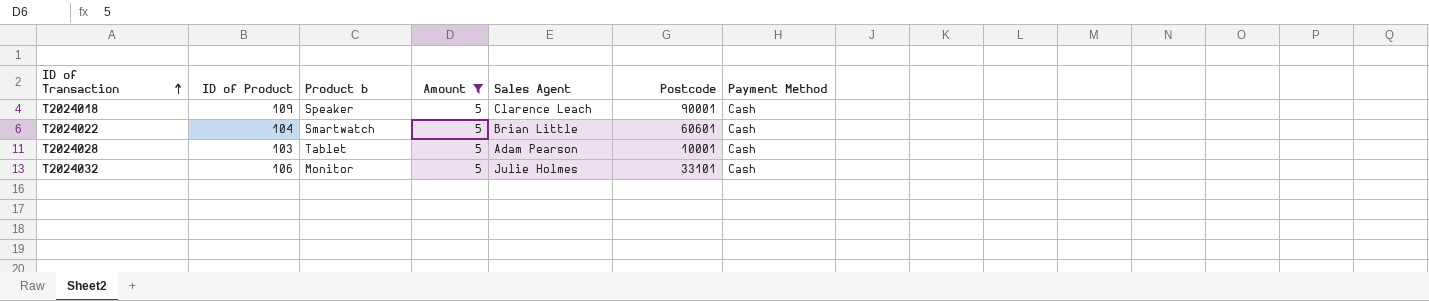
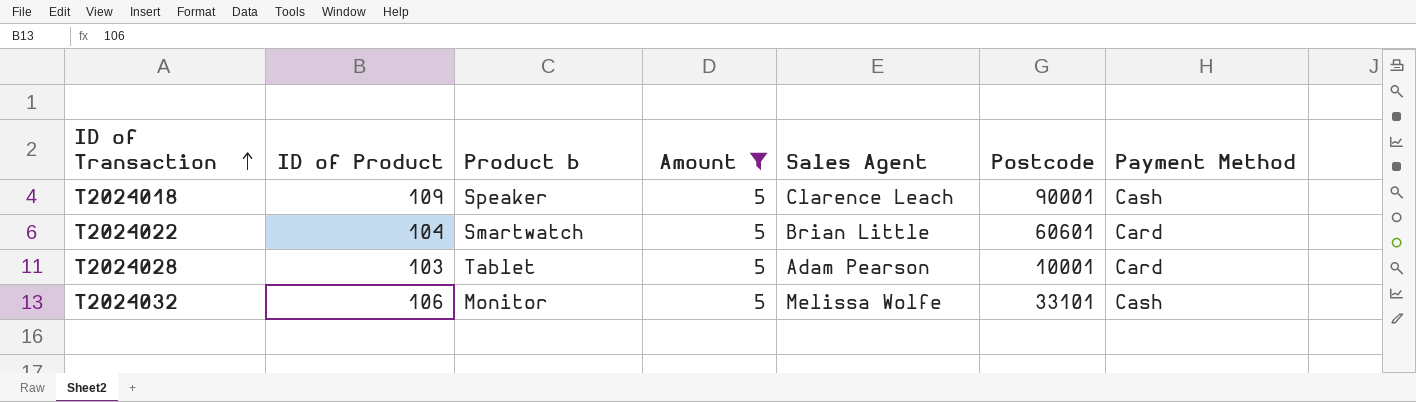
T2024022 | Payment Method: Cash -> Card
T2024028 | Payment Method: Cash -> Card
T2024032 | Sales Agent: Julie Holmes -> Melissa Wolfe

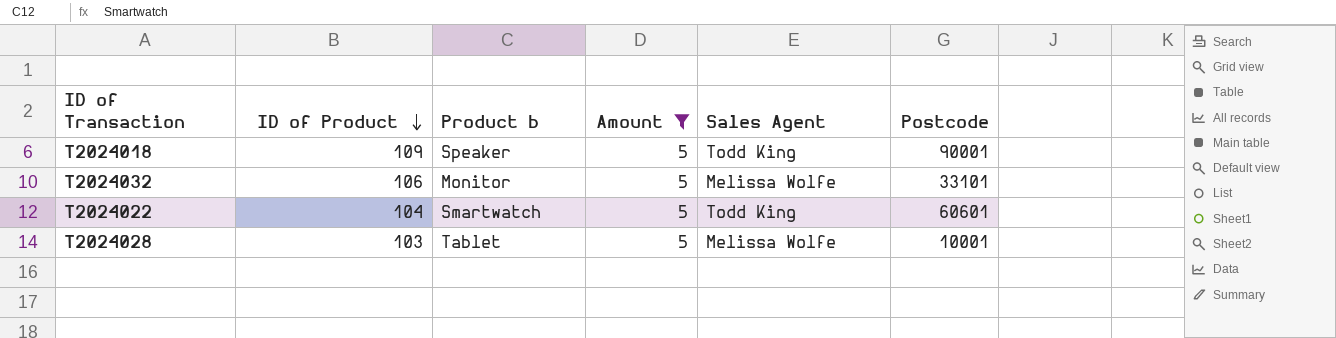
row order: ID of Transaction ascending -> ID of Product descending
column Payment Method | position: 7 -> none
T2024018 | Sales Agent: Clarence Leach -> Todd King
T2024022 | Sales Agent: Brian Little -> Todd King
T2024028 | Sales Agent: Adam Pearson -> Melissa Wolfe

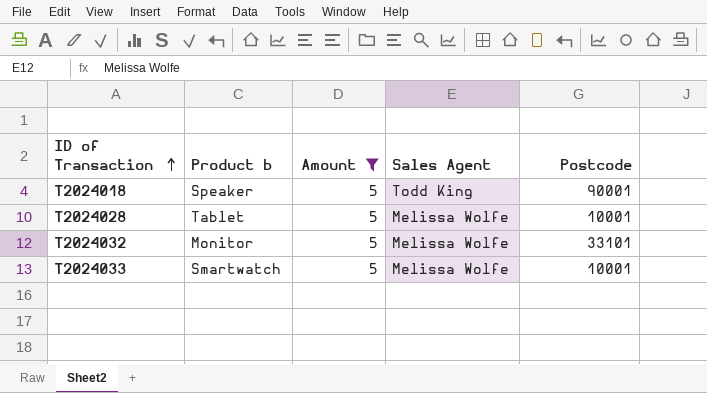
row order: ID of Product descending -> ID of Transaction ascending
column ID of Product | position: 2 -> none
row T2024022: 104 | Smartwatch | 5 | Todd King | 60601 -> none
row T2024033: none -> Smartwatch | 5 | Melissa Wolfe | 10001

